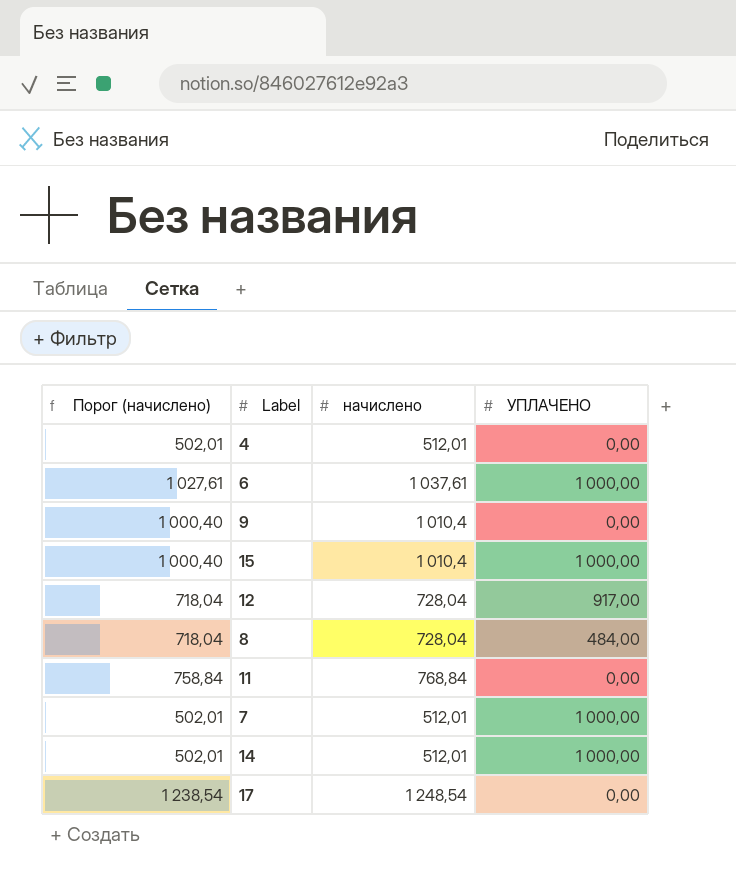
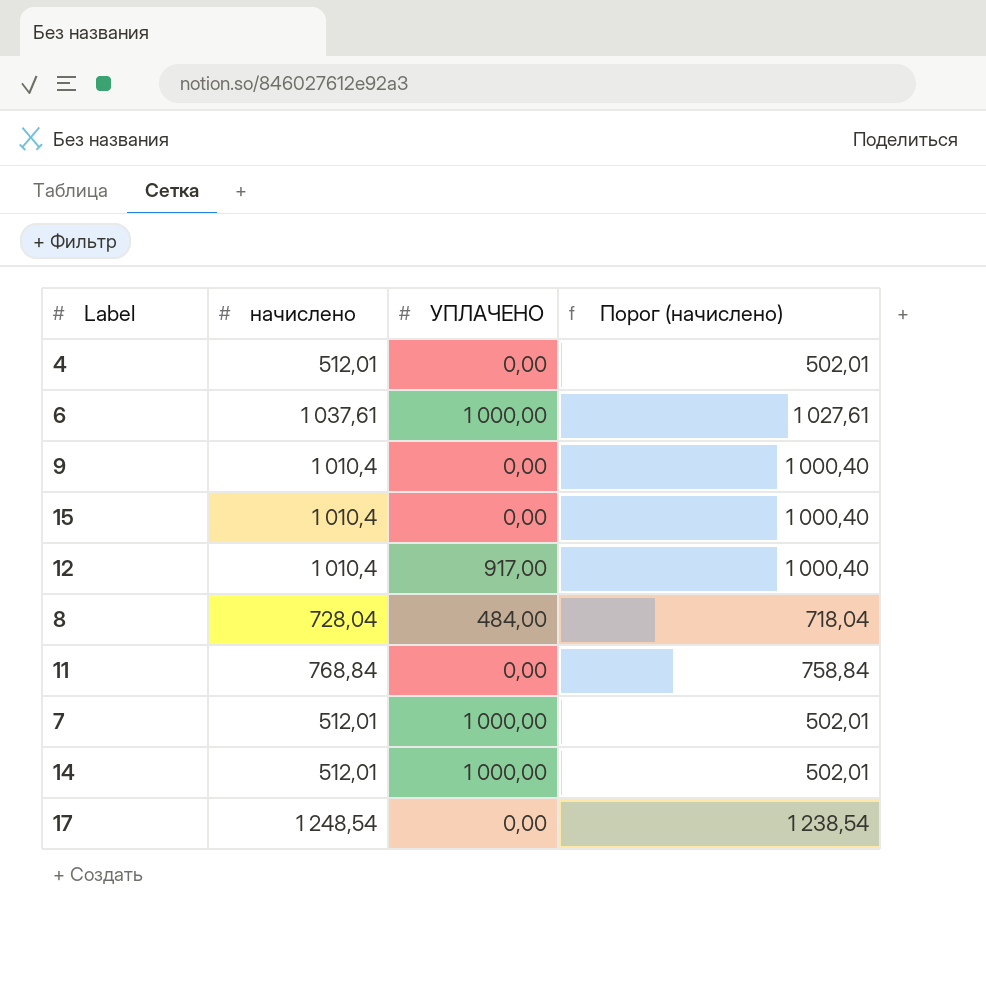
column Порог (начислено) | position: 1 -> 4
15 | УПЛАЧЕНО: 1 000,00 -> 0,00
12 | начислено: 728,04 -> 1 010,4
12 | Порог (начислено): 718,04 -> 1 000,40

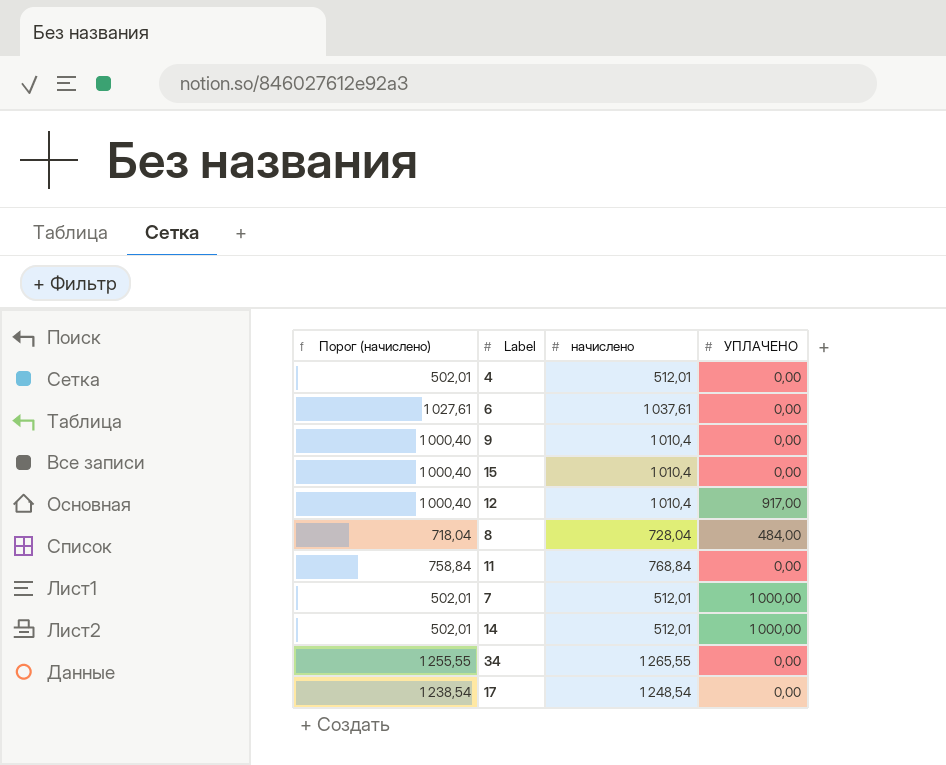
column Порог (начислено) | position: 4 -> 1
6 | УПЛАЧЕНО: 1 000,00 -> 0,00
row 34: none -> 1 255,55 | 1 265,55 | 0,00

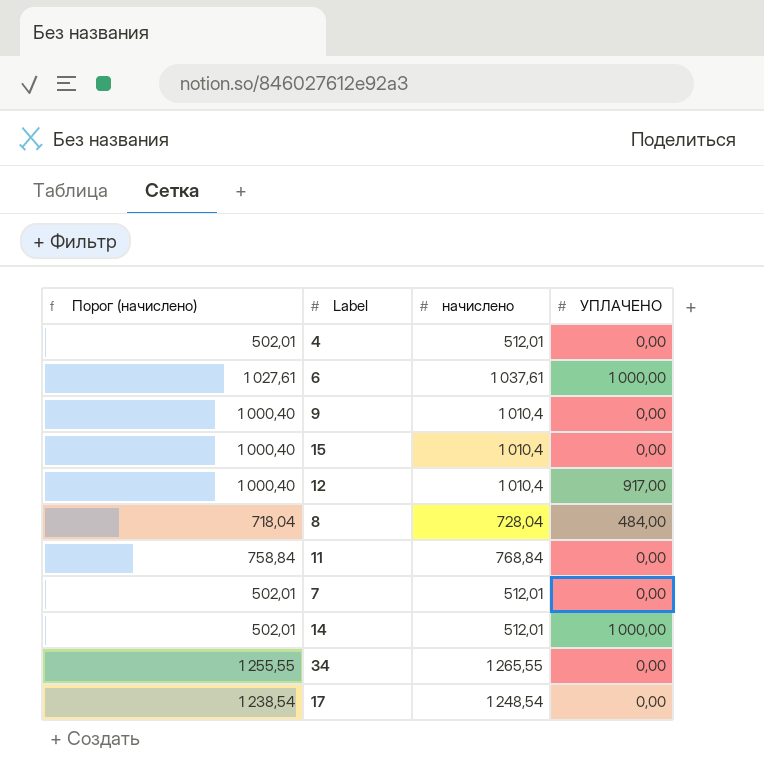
6 | УПЛАЧЕНО: 0,00 -> 1 000,00
7 | УПЛАЧЕНО: 1 000,00 -> 0,00

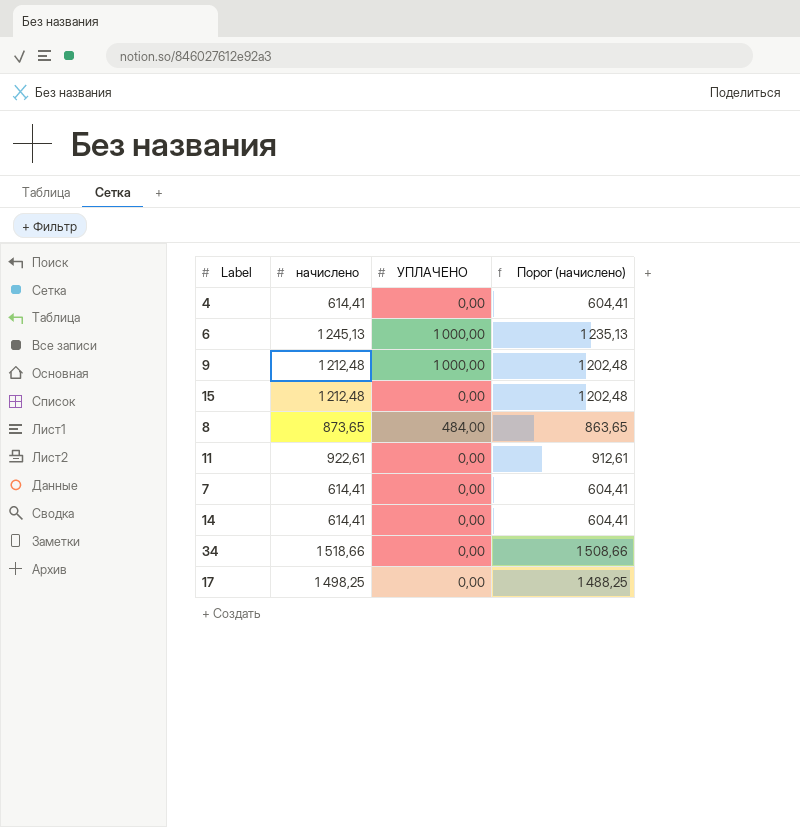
column Порог (начислено) | position: 1 -> 4
row 12: 1 000,40 | 1 010,4 | 917,00 -> none
4 | начислено: 512,01 -> 614,41
4 | Порог (начислено): 502,01 -> 604,41
6 | начислено: 1 037,61 -> 1 245,13
6 | Порог (начислено): 1 027,61 -> 1 235,13
9 | начислено: 1 010,4 -> 1 212,48
9 | УПЛАЧЕНО: 0,00 -> 1 000,00
9 | Порог (начислено): 1 000,40 -> 1 202,48
15 | начислено: 1 010,4 -> 1 212,48
15 | Порог (начислено): 1 000,40 -> 1 202,48
8 | начислено: 728,04 -> 873,65
8 | Порог (начислено): 718,04 -> 863,65
11 | начислено: 768,84 -> 922,61
11 | Порог (начислено): 758,84 -> 912,61
7 | начислено: 512,01 -> 614,41
7 | Порог (начислено): 502,01 -> 604,41
14 | начислено: 512,01 -> 614,41
14 | УПЛАЧЕНО: 1 000,00 -> 0,00
14 | Порог (начислено): 502,01 -> 604,41
34 | начислено: 1 265,55 -> 1 518,66
34 | Порог (начислено): 1 255,55 -> 1 508,66
17 | начислено: 1 248,54 -> 1 498,25
17 | Порог (начислено): 1 238,54 -> 1 488,25

